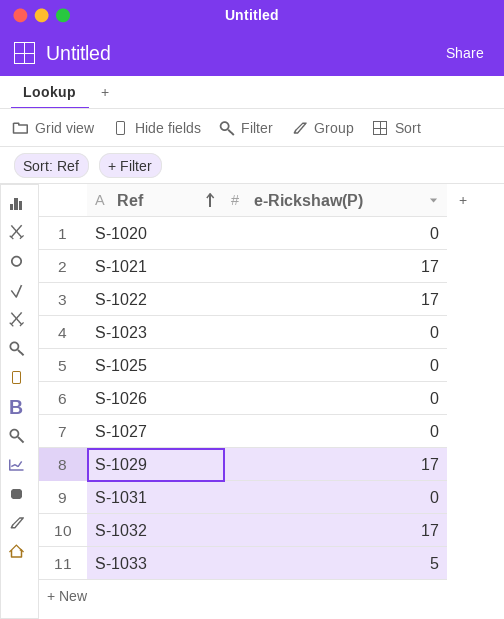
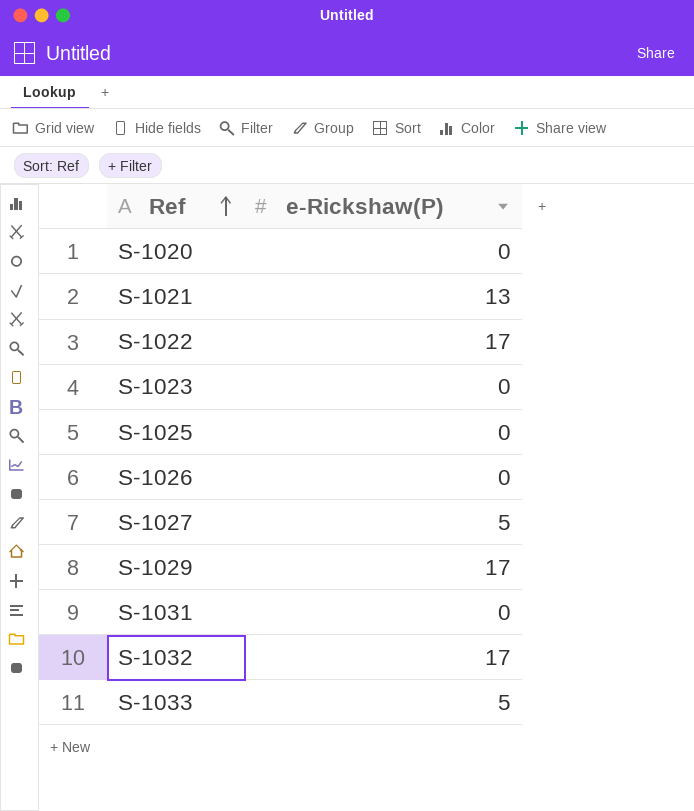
S-1021 | e-Rickshaw(P): 17 -> 13
S-1027 | e-Rickshaw(P): 0 -> 5

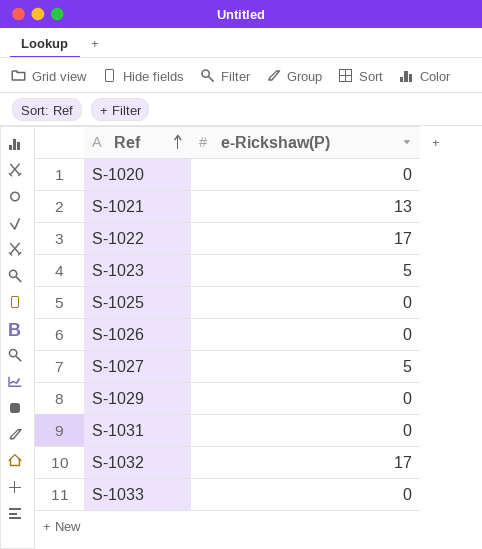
S-1023 | e-Rickshaw(P): 0 -> 5
S-1029 | e-Rickshaw(P): 17 -> 0
S-1033 | e-Rickshaw(P): 5 -> 0

